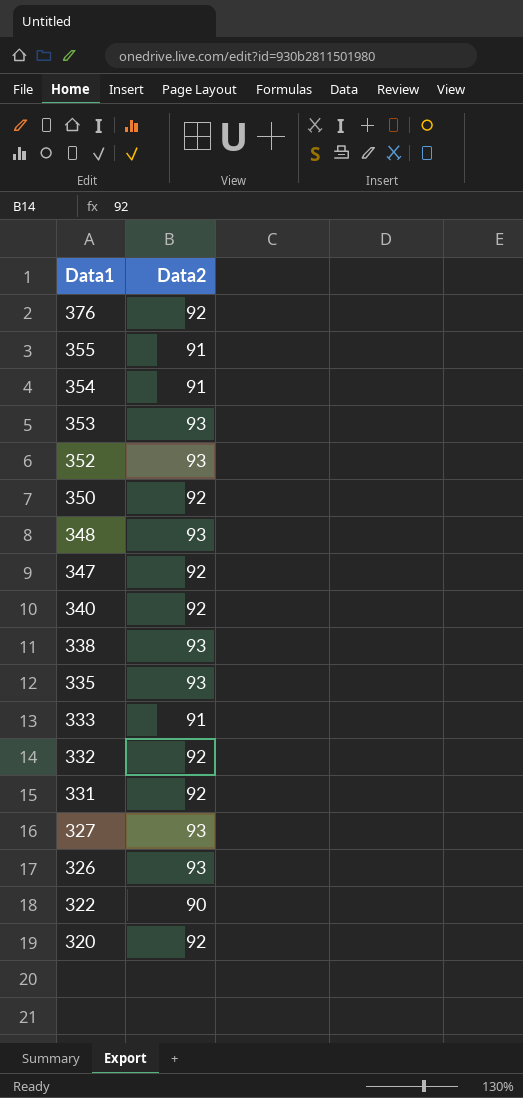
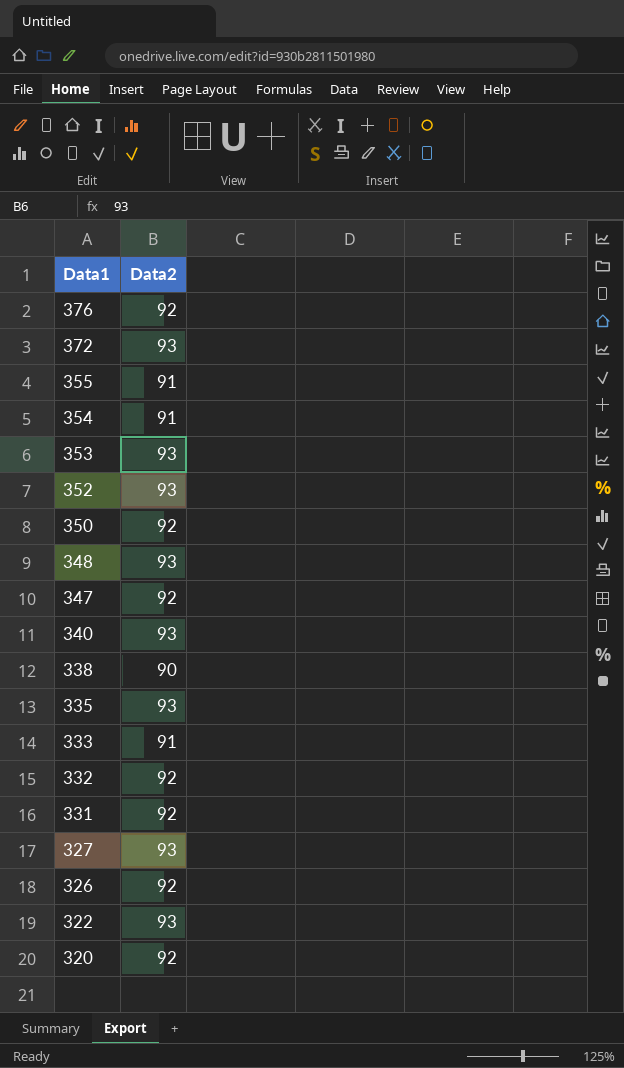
row 372: none -> 93
340 | Data2: 92 -> 93
338 | Data2: 93 -> 90
326 | Data2: 93 -> 92
322 | Data2: 90 -> 93

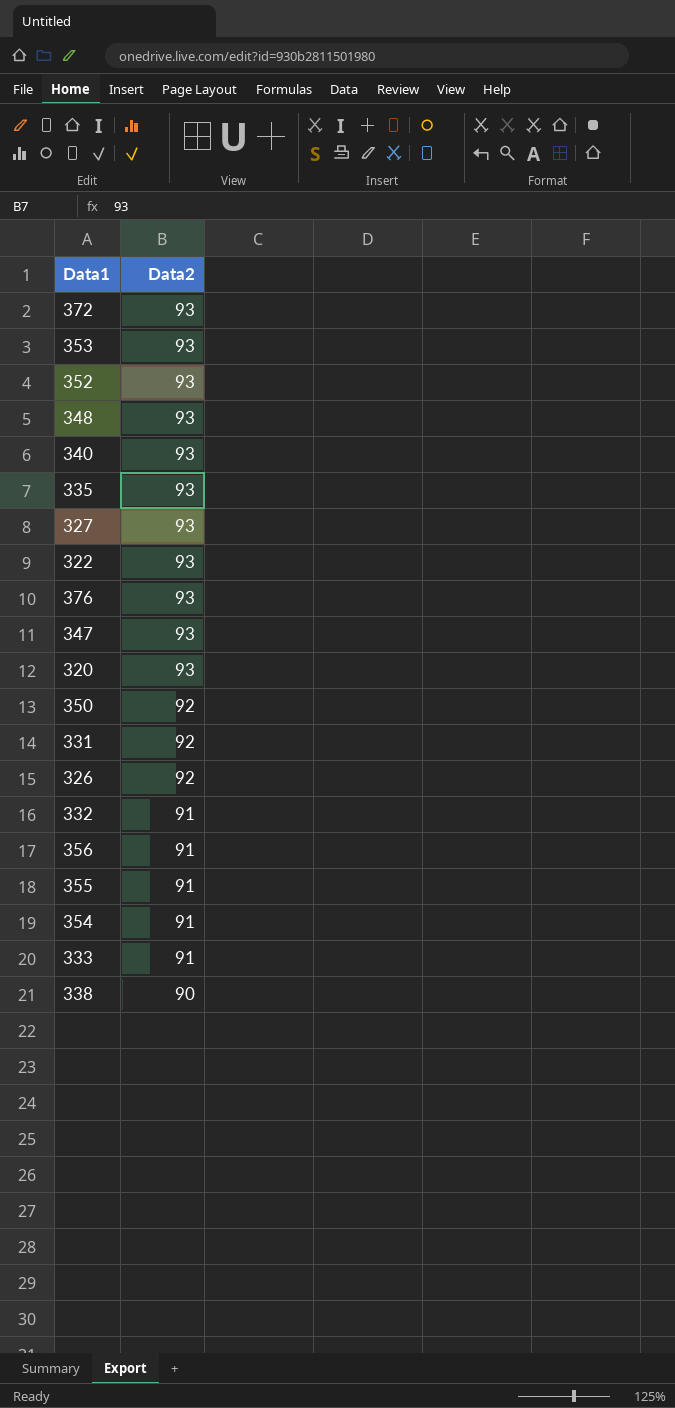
row order: Data1 descending -> Data2 descending
376 | Data2: 92 -> 93
347 | Data2: 92 -> 93
320 | Data2: 92 -> 93
332 | Data2: 92 -> 91
row 356: none -> 91

